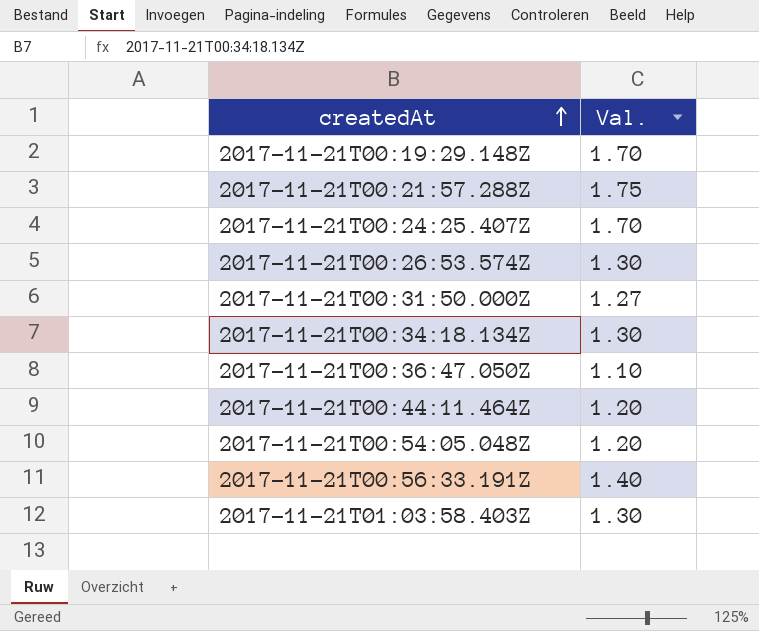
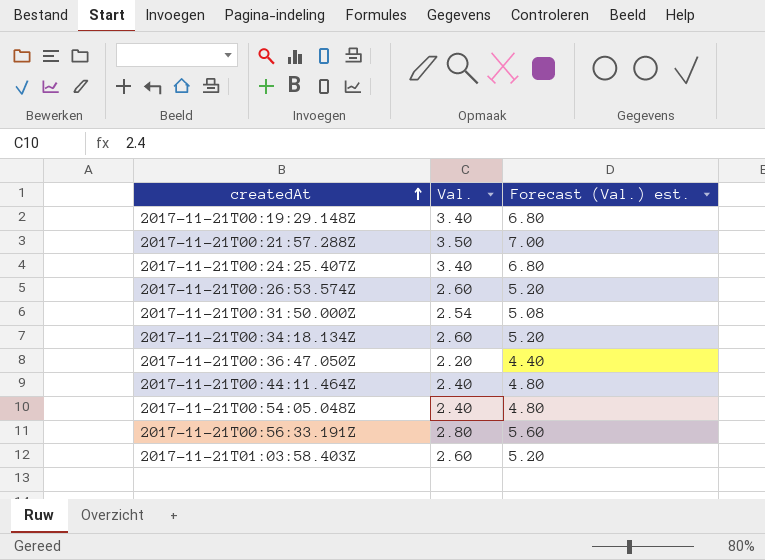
column Forecast (Val.) est. | formula: none -> [Val.] * 2
2017-11-21T00:19:29.148Z | Val.: 1.70 -> 3.40
2017-11-21T00:21:57.288Z | Val.: 1.75 -> 3.50
2017-11-21T00:24:25.407Z | Val.: 1.70 -> 3.40
2017-11-21T00:26:53.574Z | Val.: 1.30 -> 2.60
2017-11-21T00:31:50.000Z | Val.: 1.27 -> 2.54
2017-11-21T00:34:18.134Z | Val.: 1.30 -> 2.60
2017-11-21T00:36:47.050Z | Val.: 1.10 -> 2.20
2017-11-21T00:44:11.464Z | Val.: 1.20 -> 2.40
2017-11-21T00:54:05.048Z | Val.: 1.20 -> 2.40
2017-11-21T00:56:33.191Z | Val.: 1.40 -> 2.80
2017-11-21T01:03:58.403Z | Val.: 1.30 -> 2.60

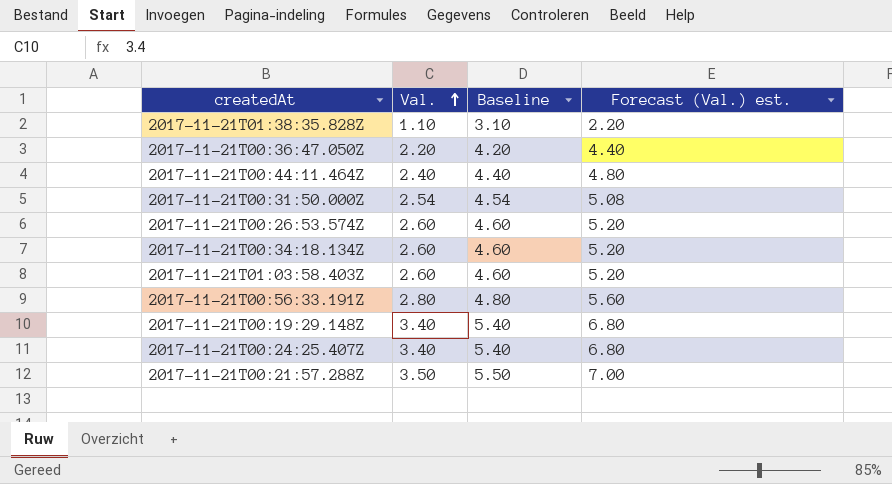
row order: createdAt ascending -> Val. ascending
column Baseline | formula: none -> [Val.] + 2
row 2017-11-21T00:54:05.048Z: 2.40 | 4.80 -> none
row 2017-11-21T01:38:35.828Z: none -> 1.10 | 3.10 | 2.20

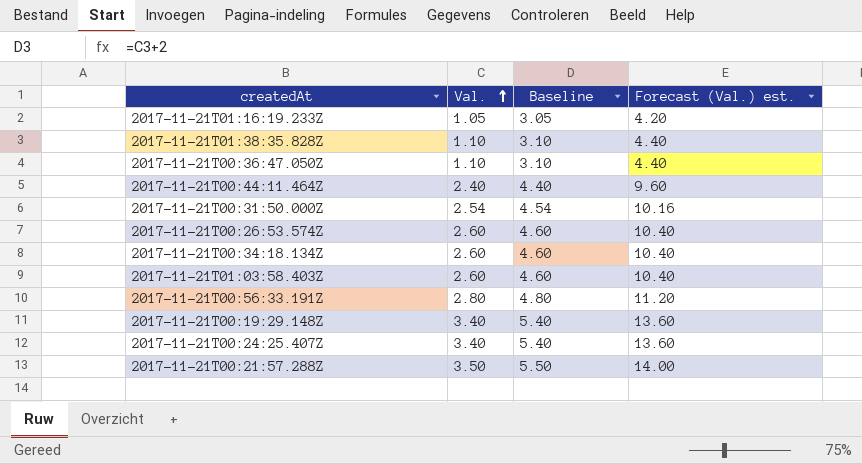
column Forecast (Val.) est. | formula: [Val.] * 2 -> [Val.] * 4
row 2017-11-21T01:16:19.233Z: none -> 1.05 | 3.05 | 4.20
2017-11-21T00:36:47.050Z | Val.: 2.20 -> 1.10
2017-11-21T00:36:47.050Z | Baseline: 4.20 -> 3.10

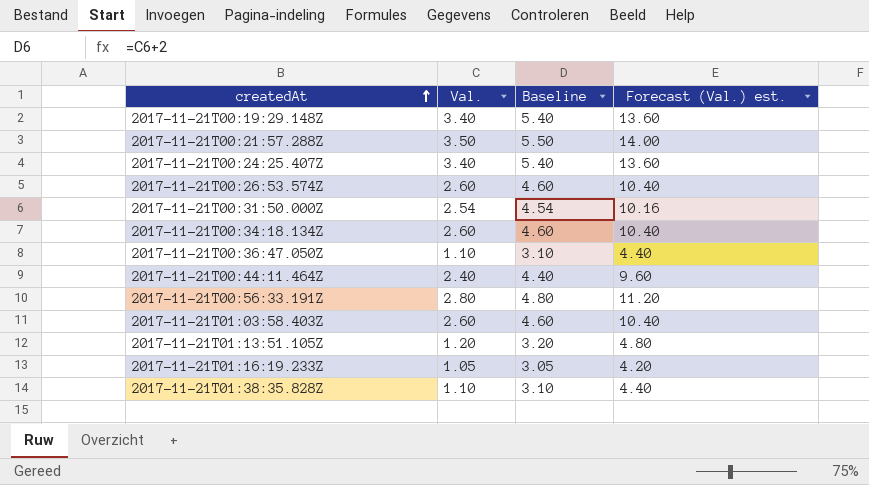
row order: Val. ascending -> createdAt ascending
row 2017-11-21T01:13:51.105Z: none -> 1.20 | 3.20 | 4.80

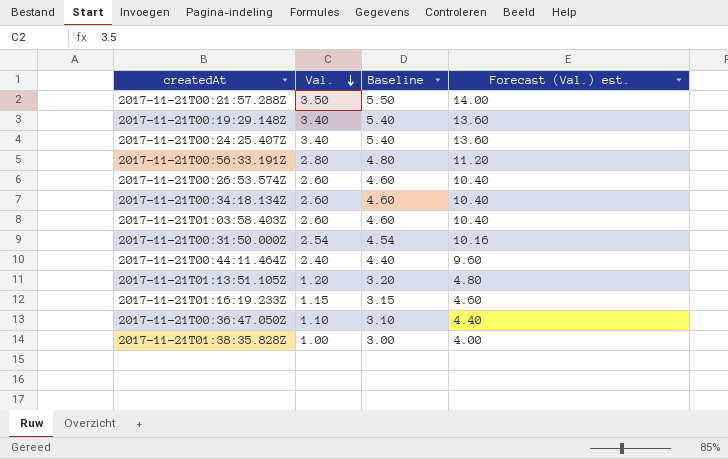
row order: createdAt ascending -> Val. descending
2017-11-21T01:16:19.233Z | Val.: 1.05 -> 1.15
2017-11-21T01:16:19.233Z | Baseline: 3.05 -> 3.15
2017-11-21T01:16:19.233Z | Forecast (Val.) est.: 4.20 -> 4.60
2017-11-21T01:38:35.828Z | Val.: 1.10 -> 1.00
2017-11-21T01:38:35.828Z | Baseline: 3.10 -> 3.00
2017-11-21T01:38:35.828Z | Forecast (Val.) est.: 4.40 -> 4.00

